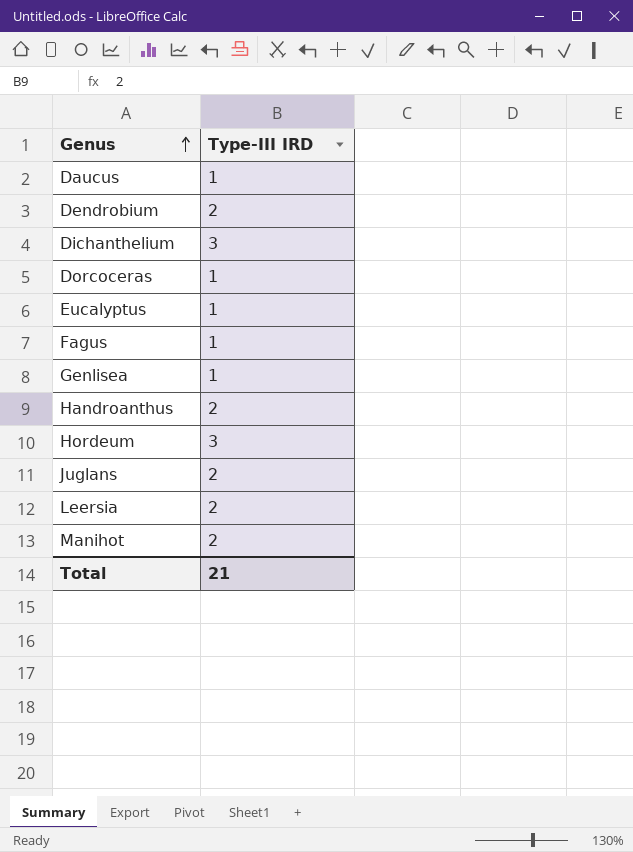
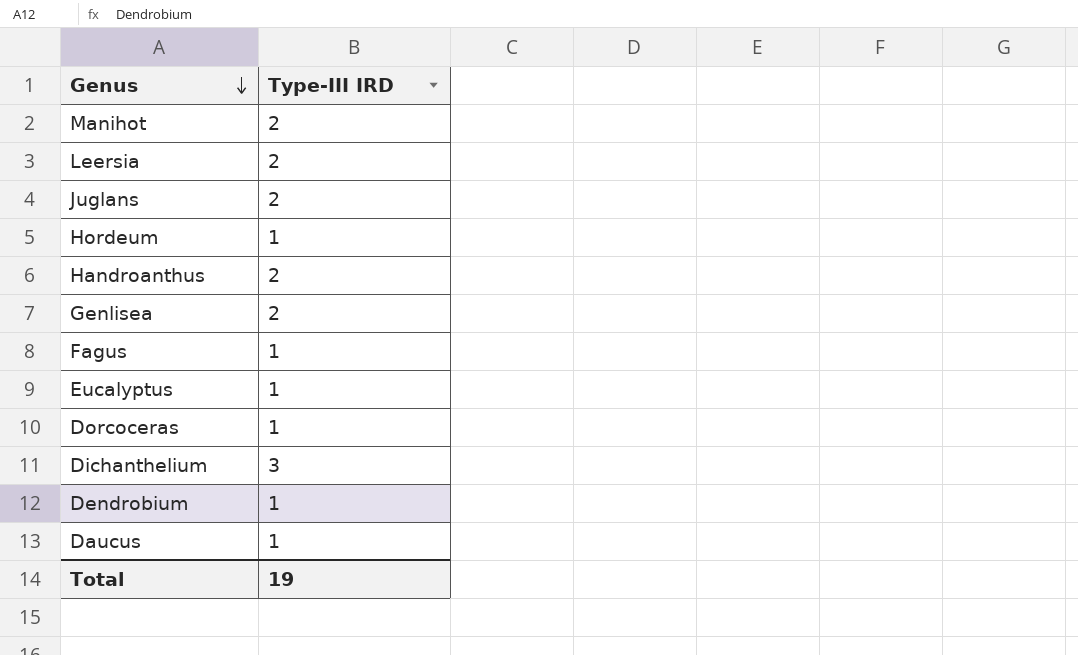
row order: Genus ascending -> Genus descending
Hordeum | Type-III IRD: 3 -> 1
Genlisea | Type-III IRD: 1 -> 2
Dendrobium | Type-III IRD: 2 -> 1
Total | Type-III IRD: 21 -> 19

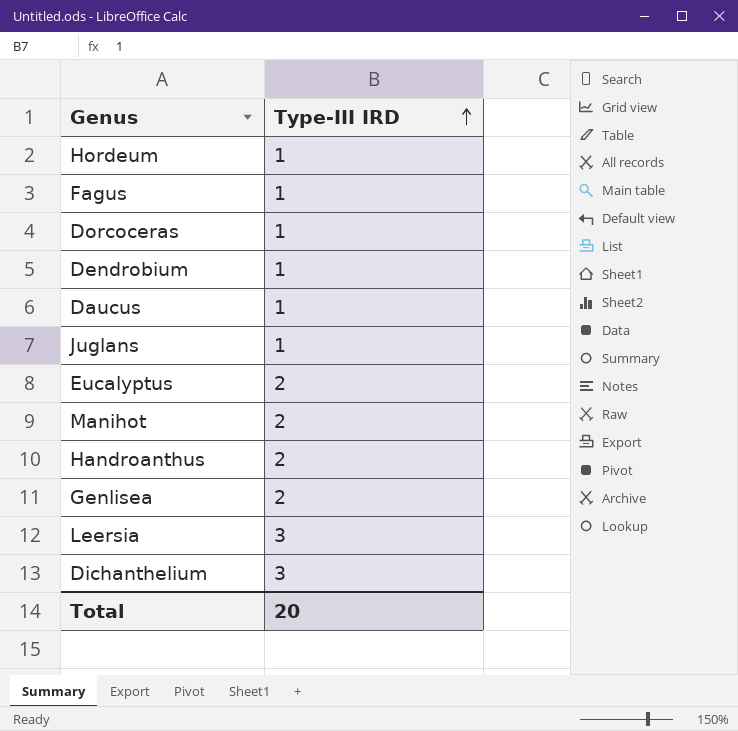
row order: Genus descending -> Type-III IRD ascending
Juglans | Type-III IRD: 2 -> 1
Eucalyptus | Type-III IRD: 1 -> 2
Leersia | Type-III IRD: 2 -> 3
Total | Type-III IRD: 19 -> 20

